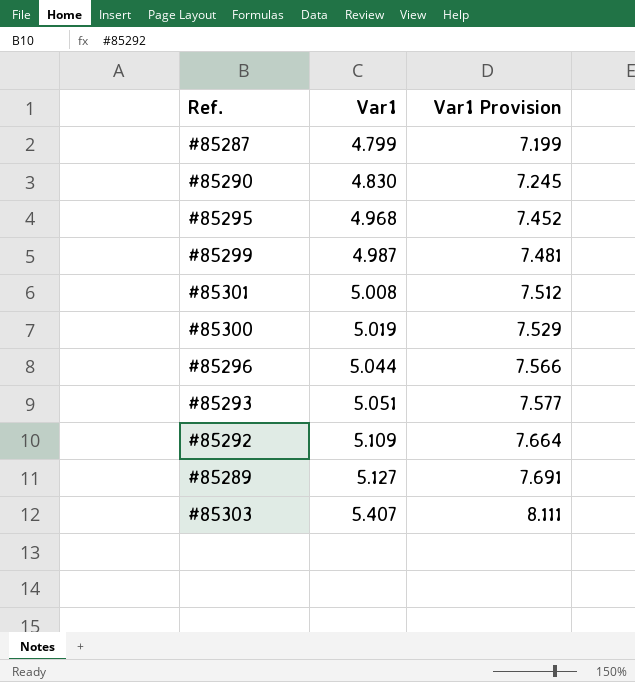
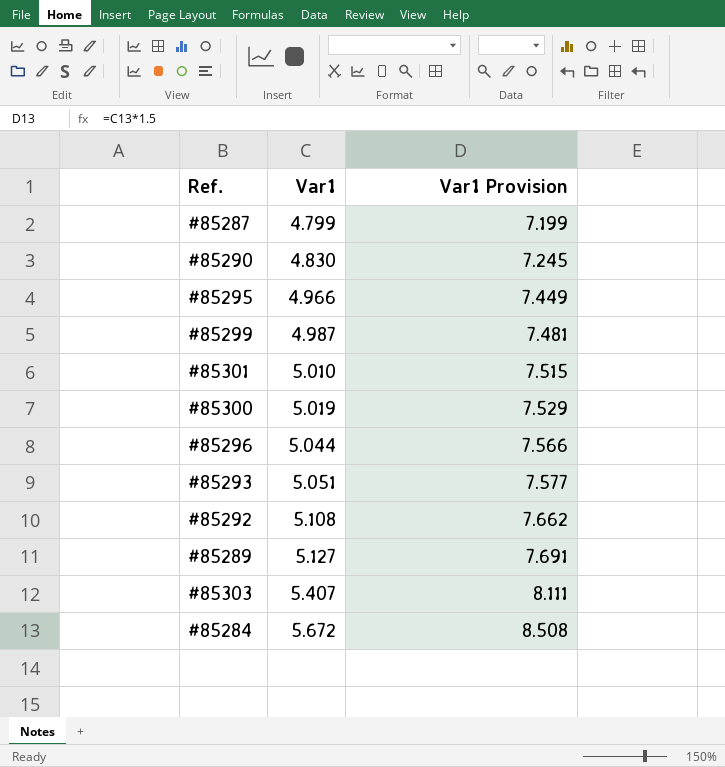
#85295 | Var1: 4.968 -> 4.966
#85295 | Var1 Provision: 7.452 -> 7.449
#85301 | Var1: 5.008 -> 5.010
#85301 | Var1 Provision: 7.512 -> 7.515
#85292 | Var1: 5.109 -> 5.108
#85292 | Var1 Provision: 7.664 -> 7.662
row #85284: none -> 5.672 | 8.508

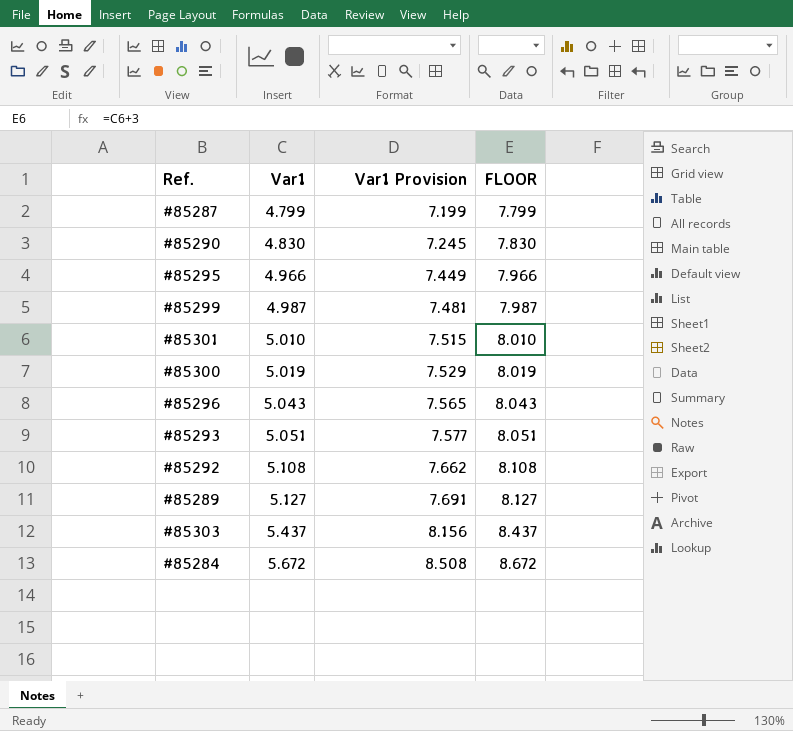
column FLOOR | formula: none -> [Var1] + 3
#85296 | Var1: 5.044 -> 5.043
#85296 | Var1 Provision: 7.566 -> 7.565
#85303 | Var1: 5.407 -> 5.437
#85303 | Var1 Provision: 8.111 -> 8.156

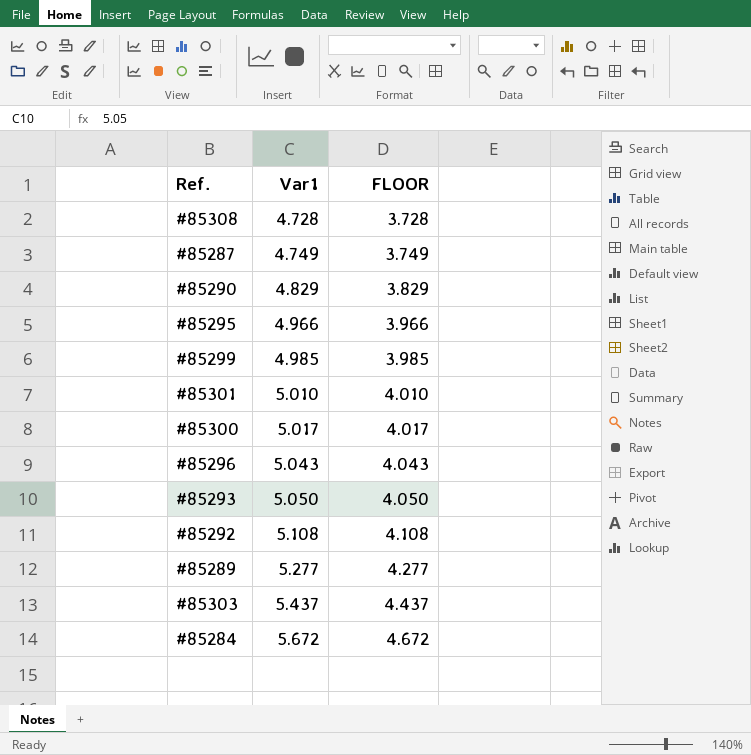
column Var1 Provision | formula: [Var1] * 1.5 -> none
column FLOOR | formula: [Var1] + 3 -> [Var1] - 1
row #85308: none -> 4.728 | 3.728
#85287 | Var1: 4.799 -> 4.749
#85290 | Var1: 4.830 -> 4.829
#85299 | Var1: 4.987 -> 4.985
#85300 | Var1: 5.019 -> 5.017
#85293 | Var1: 5.051 -> 5.050
#85289 | Var1: 5.127 -> 5.277

